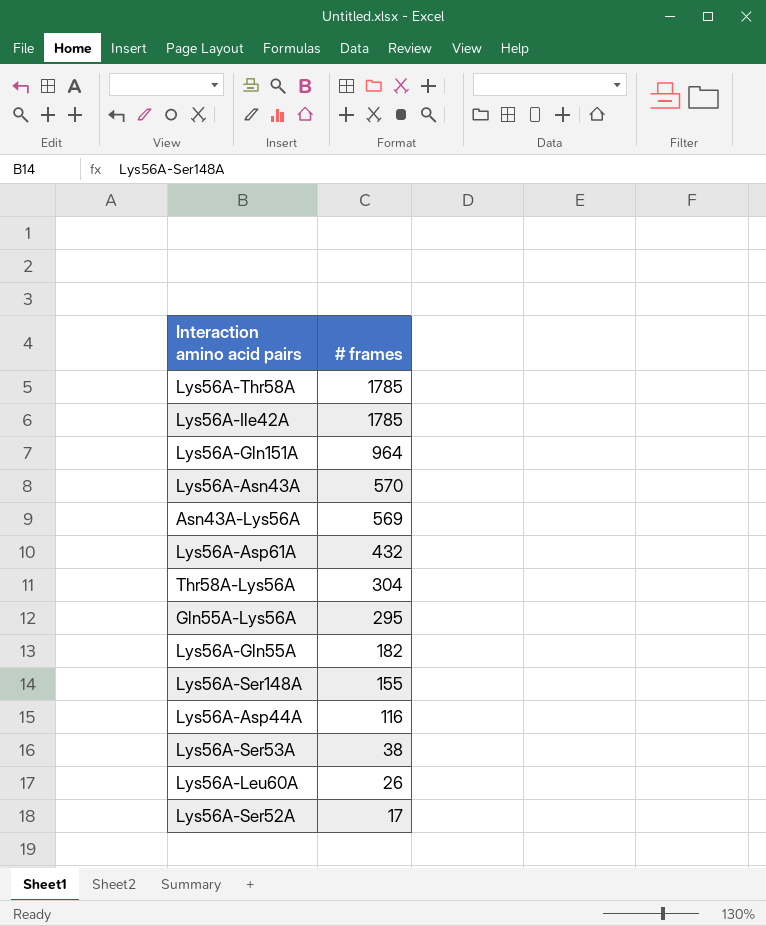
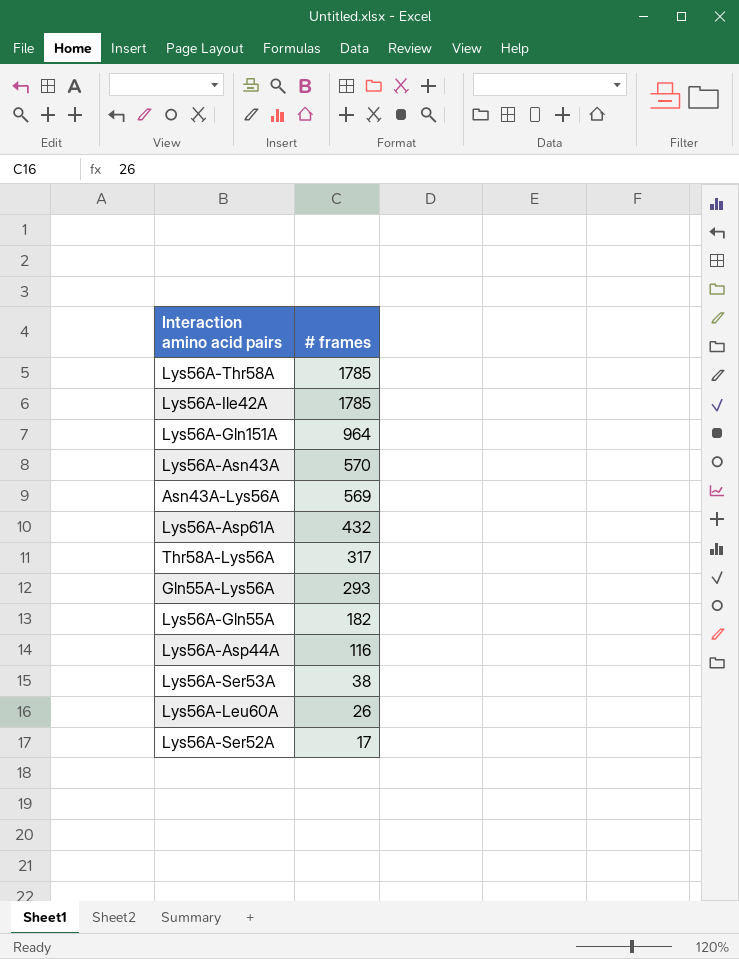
row Lys56A-Ser148A: 155 -> none
Thr58A-Lys56A | # frames: 304 -> 317
Gln55A-Lys56A | # frames: 295 -> 293

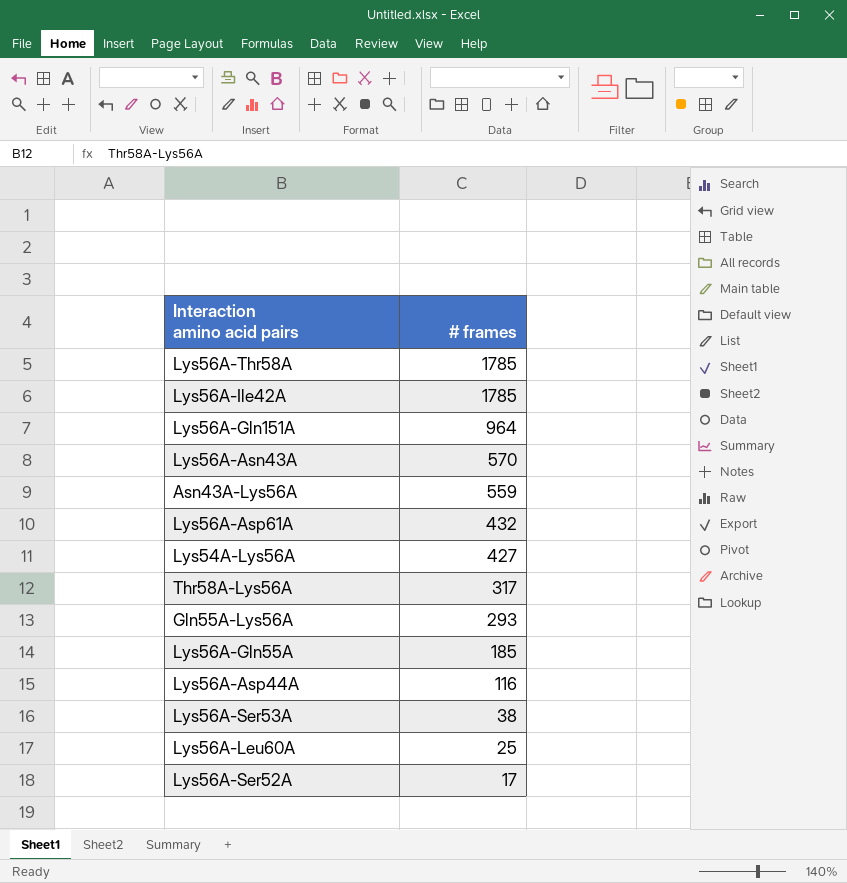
Asn43A-Lys56A | # frames: 569 -> 559
row Lys54A-Lys56A: none -> 427
Lys56A-Gln55A | # frames: 182 -> 185
Lys56A-Leu60A | # frames: 26 -> 25

